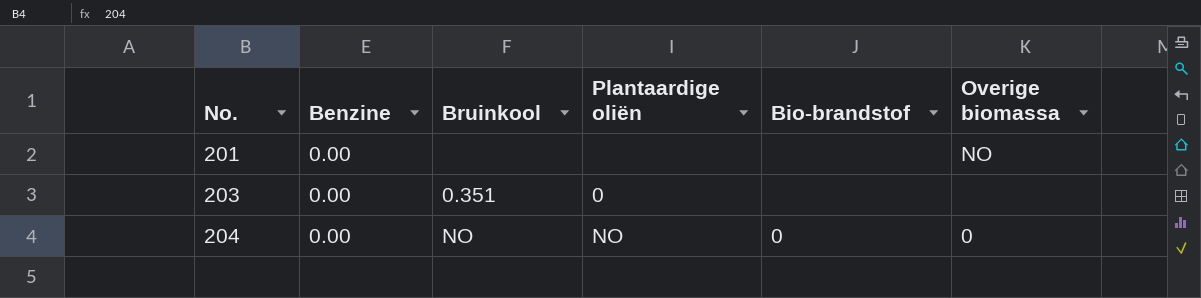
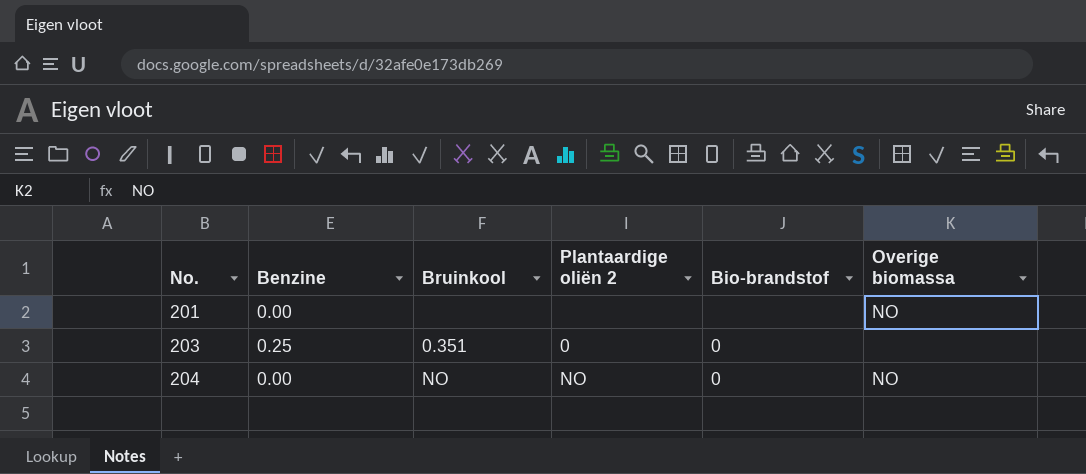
column name: Plantaardige oliën -> Plantaardige oliën 2
203 | Benzine: 0.00 -> 0.25
203 | Bio-brandstof: none -> 0
204 | Overige biomassa: 0 -> NO

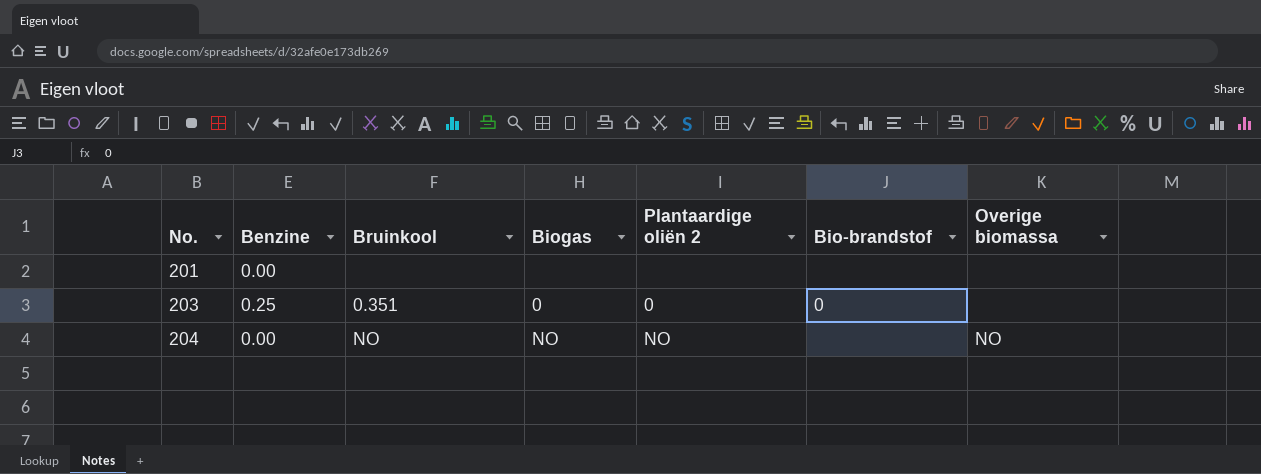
column Biogas | position: none -> 4
201 | Overige biomassa: NO -> none
204 | Bio-brandstof: 0 -> none

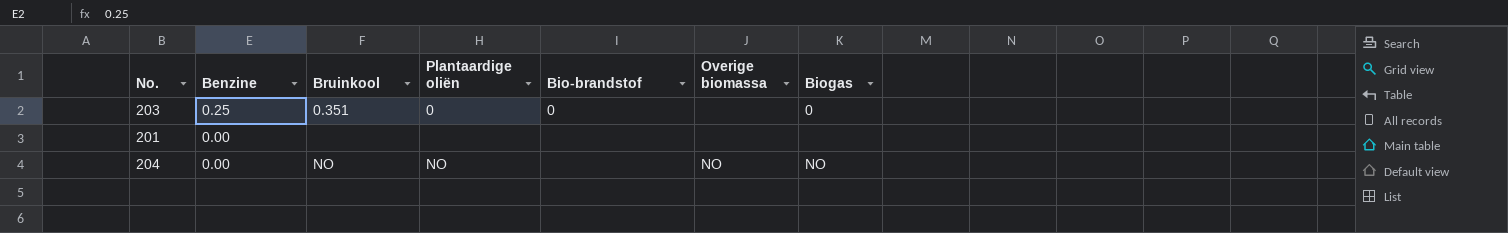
row order: No. ascending -> Benzine descending
column name: Plantaardige oliën 2 -> Plantaardige oliën
column Biogas | position: 4 -> 7

